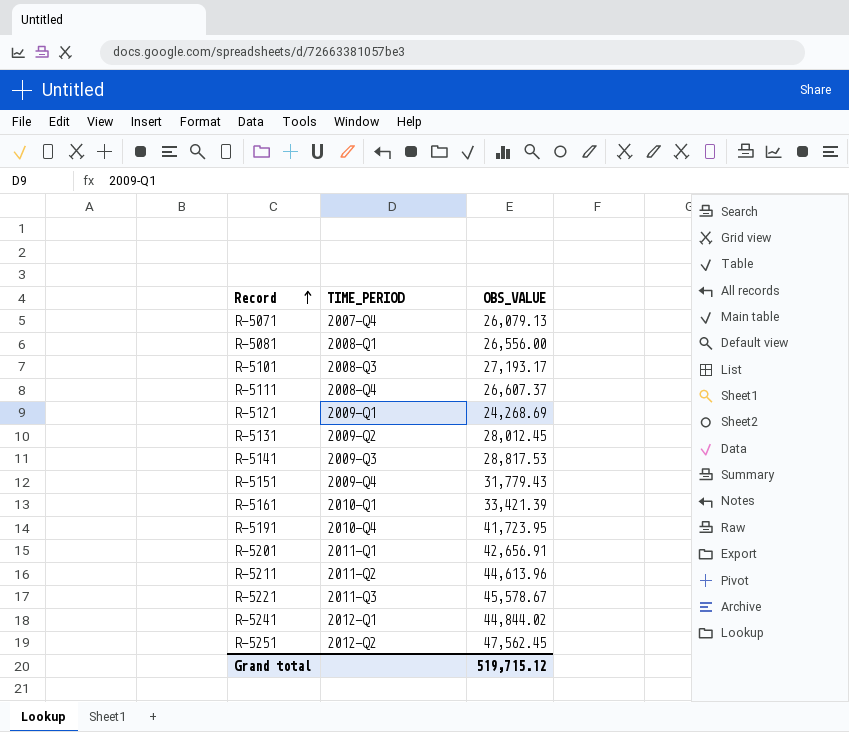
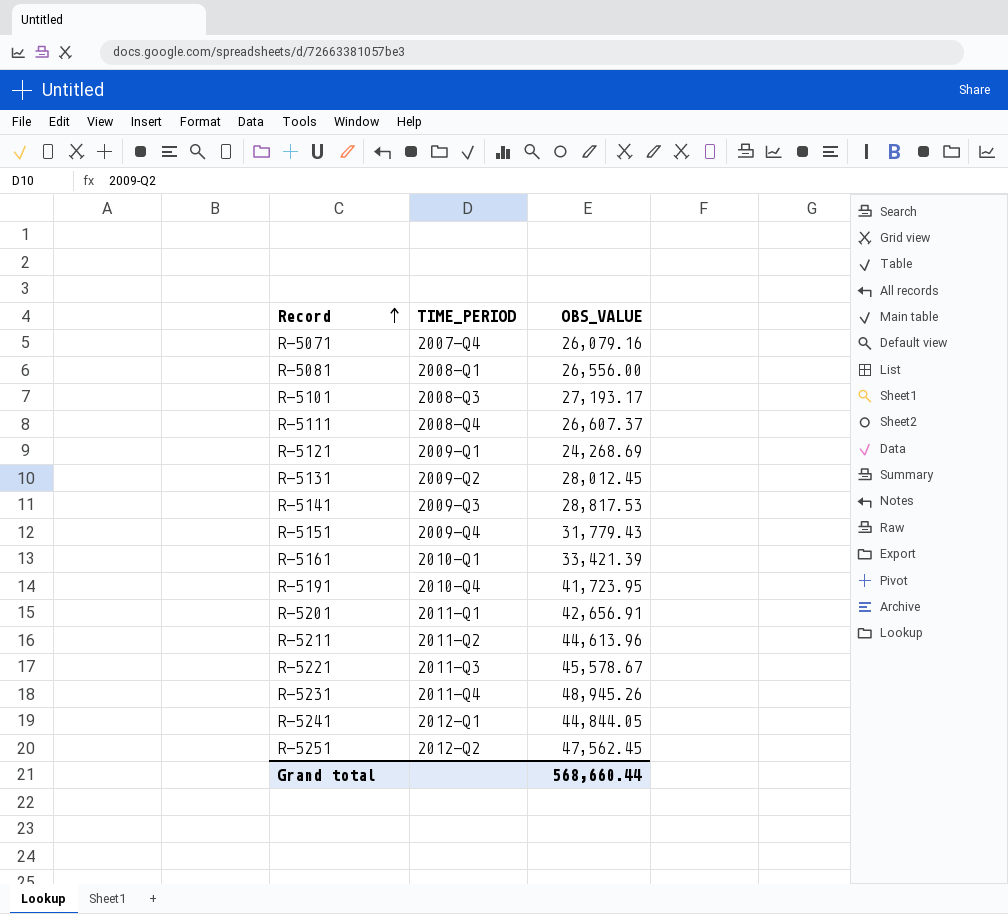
R-5071 | OBS_VALUE: 26,079.13 -> 26,079.16
row R-5231: none -> 2011-Q4 | 48,945.26
R-5241 | OBS_VALUE: 44,844.02 -> 44,844.05
Grand total | OBS_VALUE: 519,715.12 -> 568,660.44

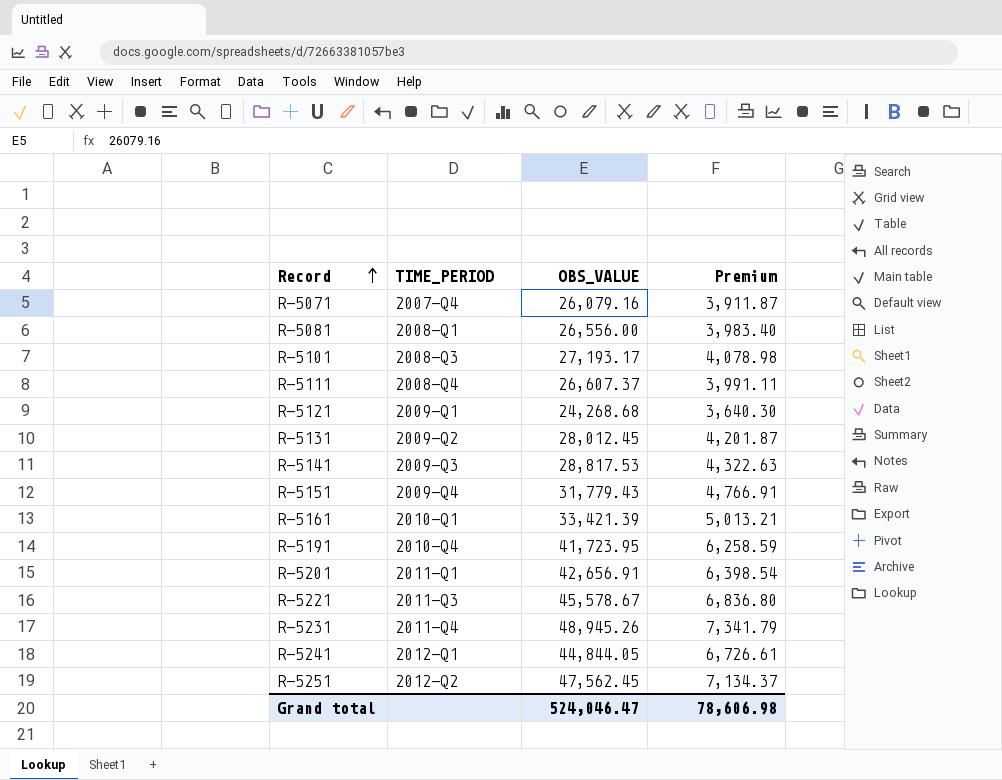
column Premium | formula: none -> [OBS_VALUE] * 0.15
row R-5211: 2011-Q2 | 44,613.96 -> none
R-5121 | OBS_VALUE: 24,268.69 -> 24,268.68
Grand total | OBS_VALUE: 568,660.44 -> 524,046.47

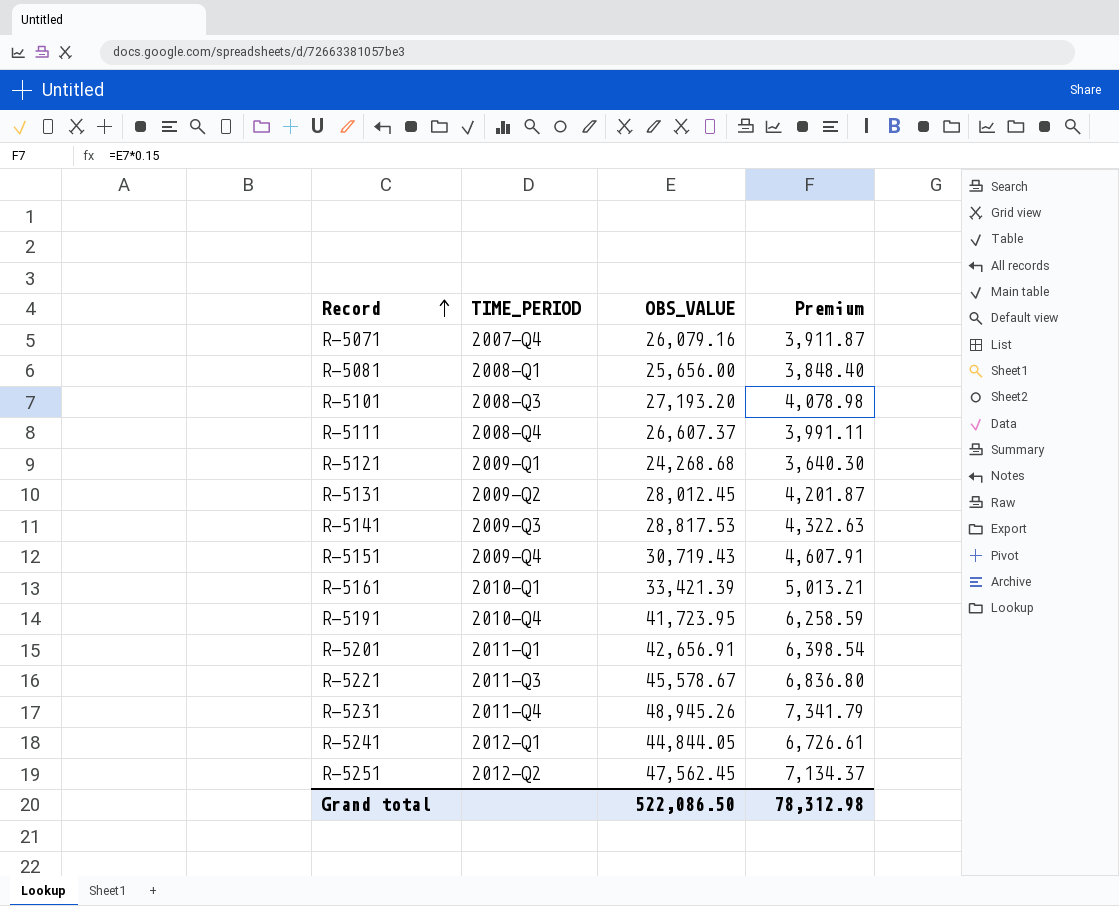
R-5081 | OBS_VALUE: 26,556.00 -> 25,656.00
R-5081 | Premium: 3,983.40 -> 3,848.40
R-5101 | OBS_VALUE: 27,193.17 -> 27,193.20
R-5151 | OBS_VALUE: 31,779.43 -> 30,719.43
R-5151 | Premium: 4,766.91 -> 4,607.91
Grand total | OBS_VALUE: 524,046.47 -> 522,086.50
Grand total | Premium: 78,606.98 -> 78,312.98

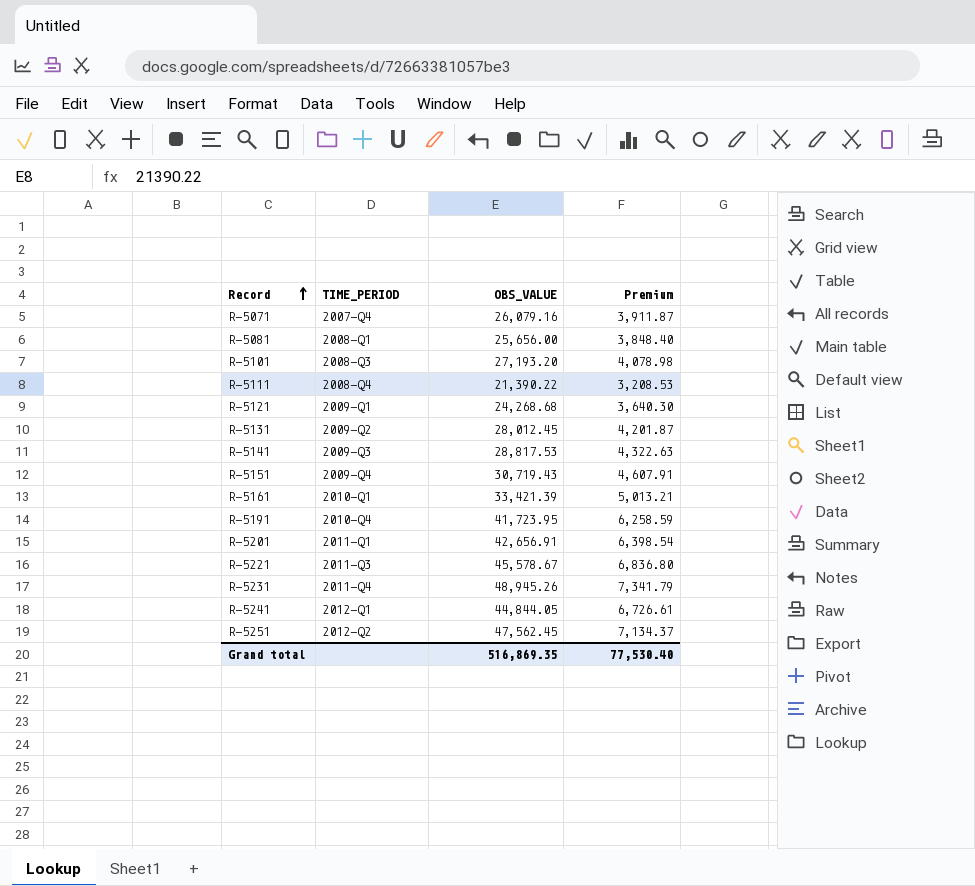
R-5111 | OBS_VALUE: 26,607.37 -> 21,390.22
R-5111 | Premium: 3,991.11 -> 3,208.53
Grand total | OBS_VALUE: 522,086.50 -> 516,869.35
Grand total | Premium: 78,312.98 -> 77,530.40

